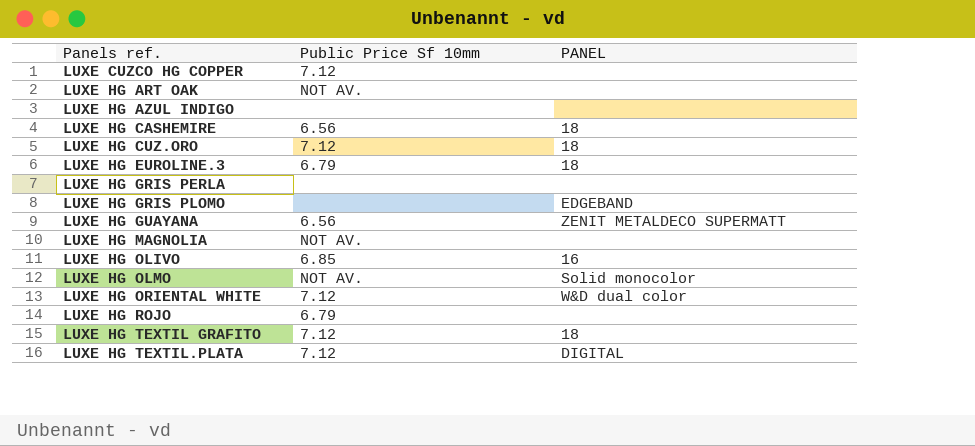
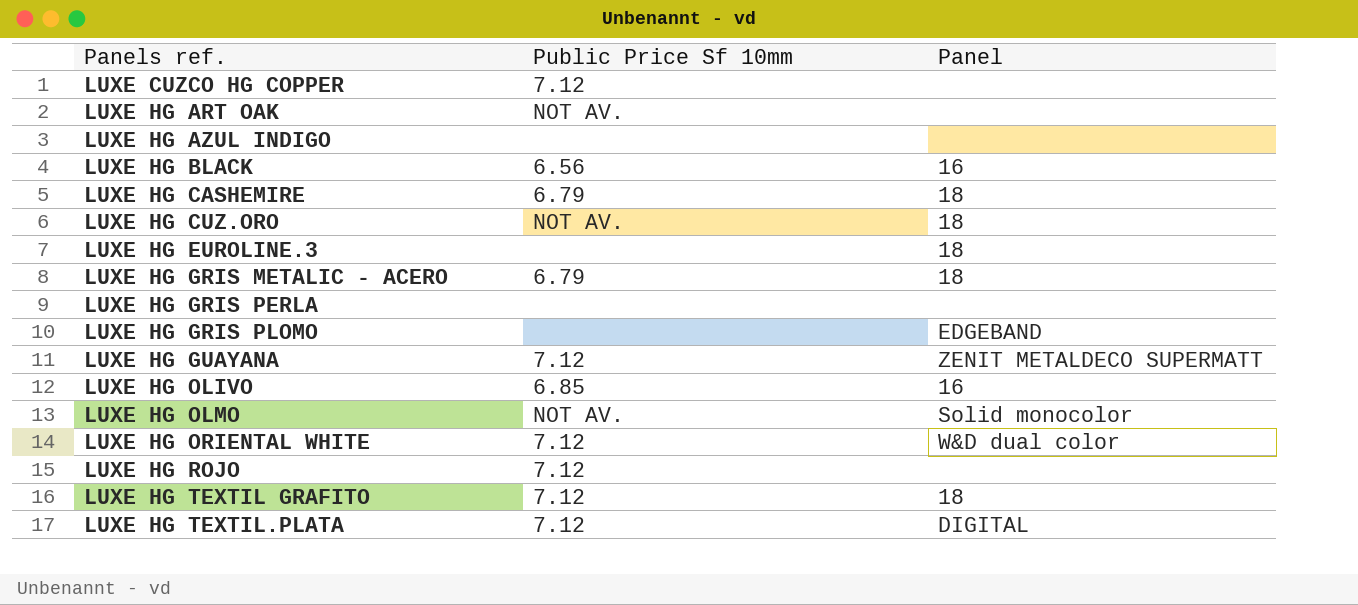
column name: PANEL -> Panel
row LUXE HG MAGNOLIA: NOT AV. | none -> none
row LUXE HG BLACK: none -> 6.56 | 16
LUXE HG CASHEMIRE | Public Price Sf 10mm: 6.56 -> 6.79
LUXE HG CUZ.ORO | Public Price Sf 10mm: 7.12 -> NOT AV.
LUXE HG EUROLINE.3 | Public Price Sf 10mm: 6.79 -> none
row LUXE HG GRIS METALIC - ACERO: none -> 6.79 | 18
LUXE HG GUAYANA | Public Price Sf 10mm: 6.56 -> 7.12
LUXE HG ROJO | Public Price Sf 10mm: 6.79 -> 7.12

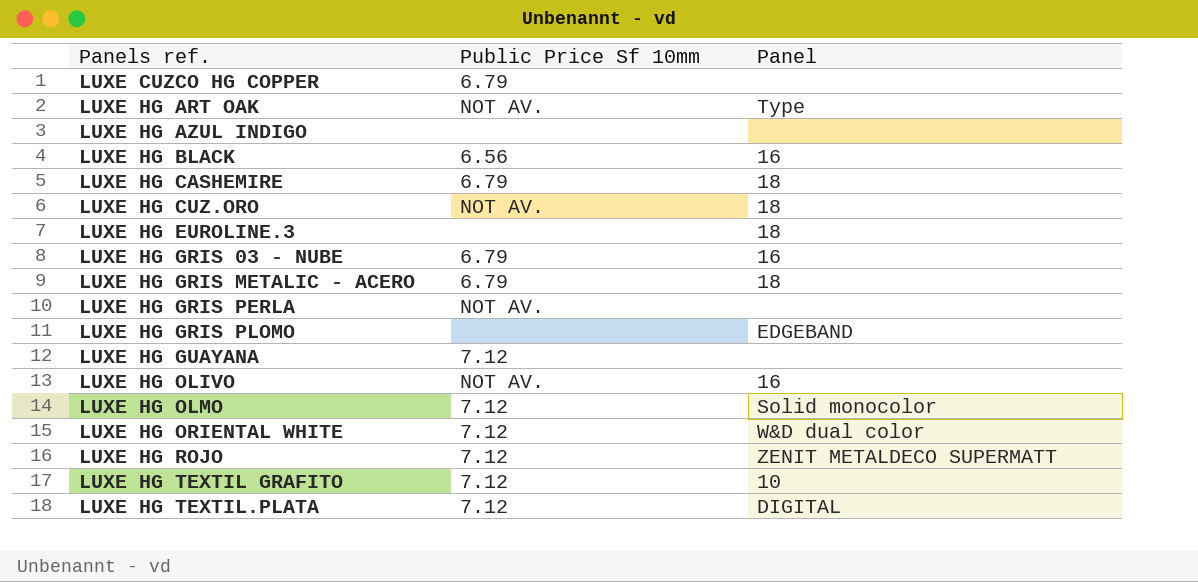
LUXE CUZCO HG COPPER | Public Price Sf 10mm: 7.12 -> 6.79
LUXE HG ART OAK | Panel: none -> Type
row LUXE HG GRIS 03 - NUBE: none -> 6.79 | 16
LUXE HG GRIS PERLA | Public Price Sf 10mm: none -> NOT AV.
LUXE HG GUAYANA | Panel: ZENIT METALDECO SUPERMATT -> none
LUXE HG OLIVO | Public Price Sf 10mm: 6.85 -> NOT AV.
LUXE HG OLMO | Public Price Sf 10mm: NOT AV. -> 7.12
LUXE HG ROJO | Panel: none -> ZENIT METALDECO SUPERMATT
LUXE HG TEXTIL GRAFITO | Panel: 18 -> 10

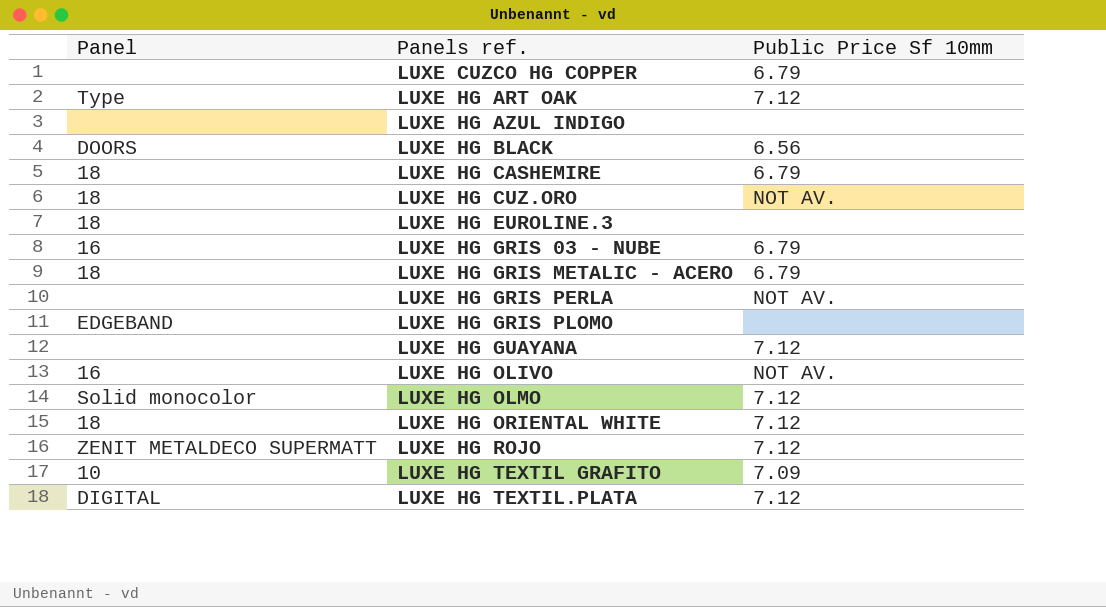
column Panel | position: 3 -> 1
LUXE HG ART OAK | Public Price Sf 10mm: NOT AV. -> 7.12
LUXE HG BLACK | Panel: 16 -> DOORS
LUXE HG ORIENTAL WHITE | Panel: W&D dual color -> 18
LUXE HG TEXTIL GRAFITO | Public Price Sf 10mm: 7.12 -> 7.09

